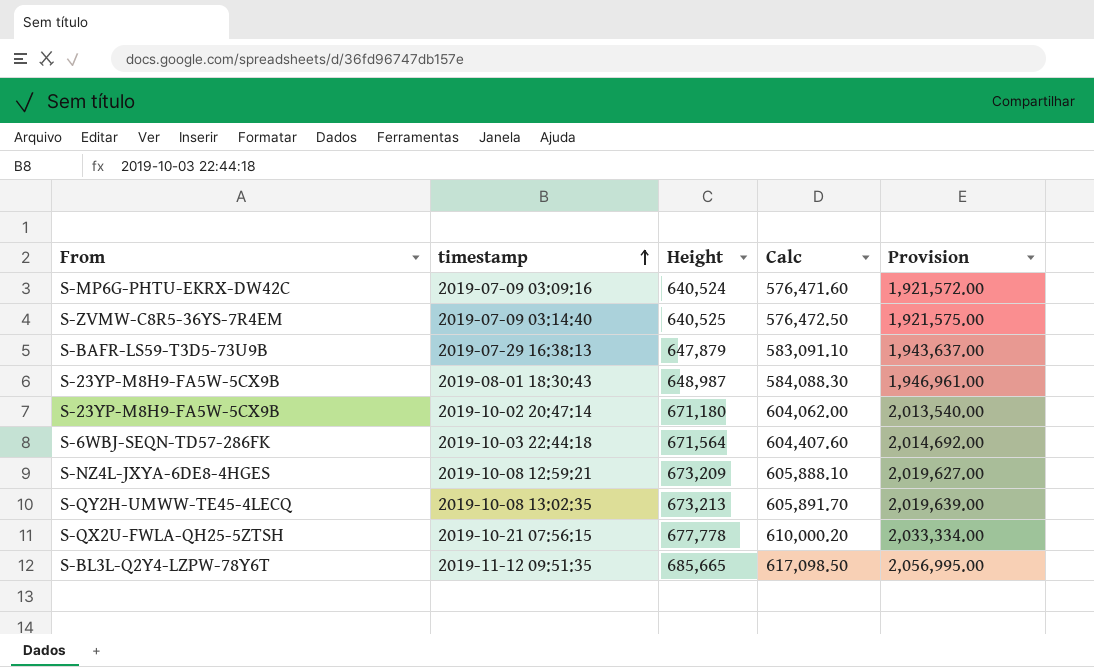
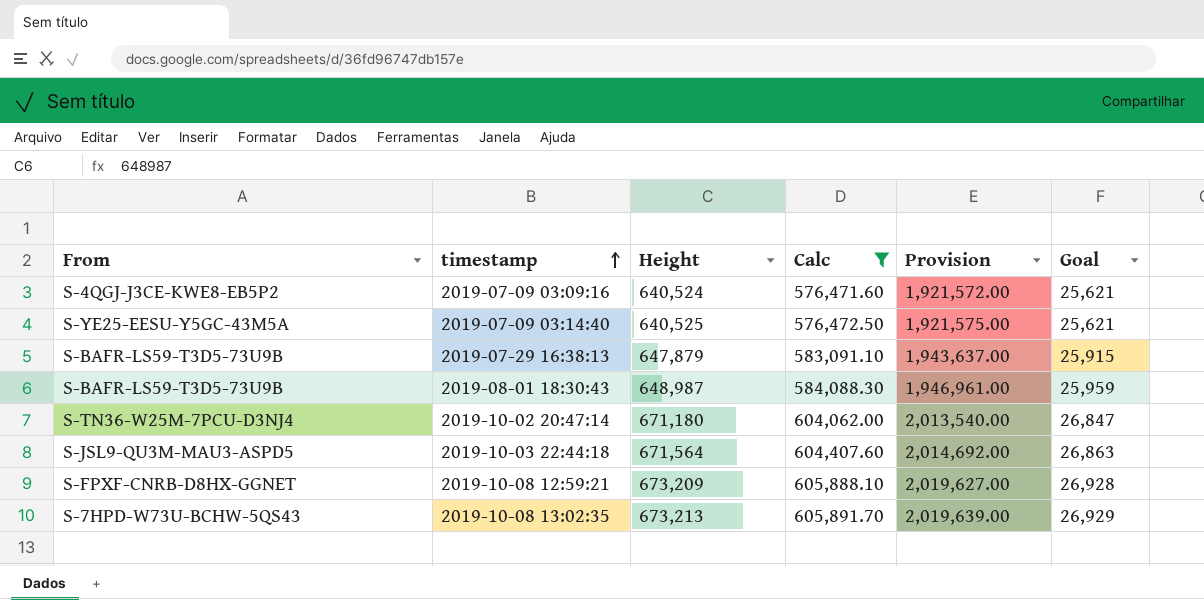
filter: none -> Calc <= 605,891.70
column Goal | formula: none -> [Height] * 0.04
2019-07-09 03:09:16 | From: S-MP6G-PHTU-EKRX-DW42C -> S-4QGJ-J3CE-KWE8-EB5P2
2019-07-09 03:14:40 | From: S-ZVMW-C8R5-36YS-7R4EM -> S-YE25-EESU-Y5GC-43M5A
2019-08-01 18:30:43 | From: S-23YP-M8H9-FA5W-5CX9B -> S-BAFR-LS59-T3D5-73U9B
2019-10-02 20:47:14 | From: S-23YP-M8H9-FA5W-5CX9B -> S-TN36-W25M-7PCU-D3NJ4
2019-10-03 22:44:18 | From: S-6WBJ-SEQN-TD57-286FK -> S-JSL9-QU3M-MAU3-ASPD5
2019-10-08 12:59:21 | From: S-NZ4L-JXYA-6DE8-4HGES -> S-FPXF-CNRB-D8HX-GGNET
2019-10-08 13:02:35 | From: S-QY2H-UMWW-TE45-4LECQ -> S-7HPD-W73U-BCHW-5QS43

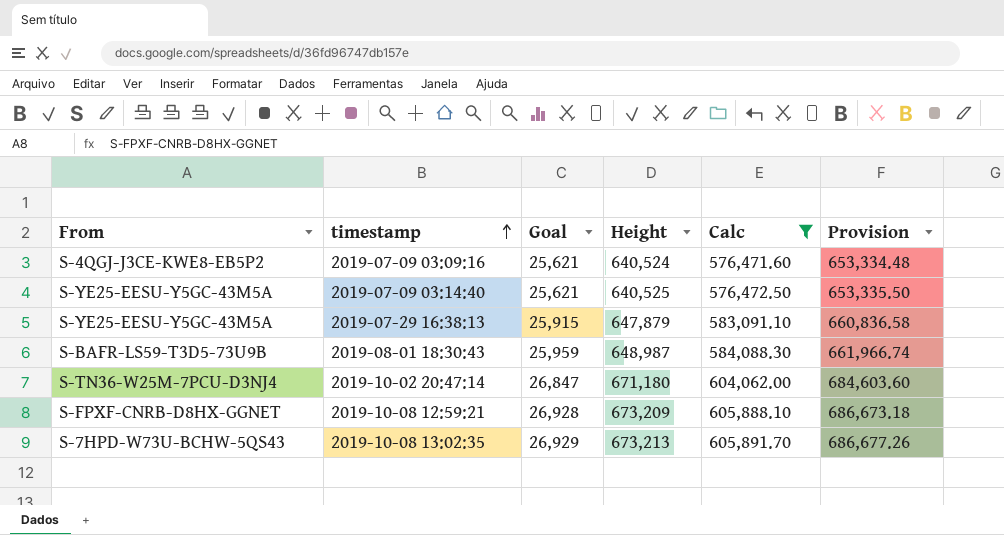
column Goal | position: 6 -> 3
column Provision | formula: [Height] * 3 -> [Height] * 1.02
row 2019-10-03 22:44:18: S-JSL9-QU3M-MAU3-ASPD5 | 671,564 | 604,407.60 | 2,014,692.00 | 26,863 -> none
2019-07-29 16:38:13 | From: S-BAFR-LS59-T3D5-73U9B -> S-YE25-EESU-Y5GC-43M5A

